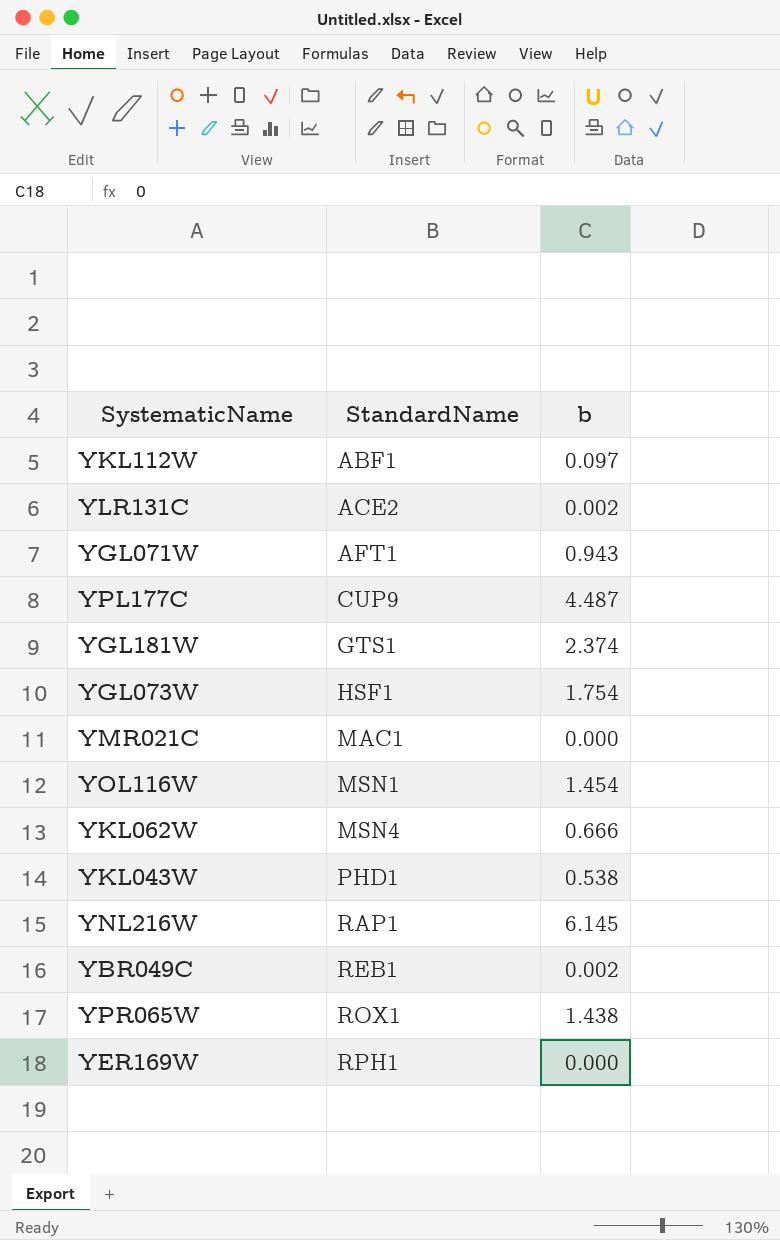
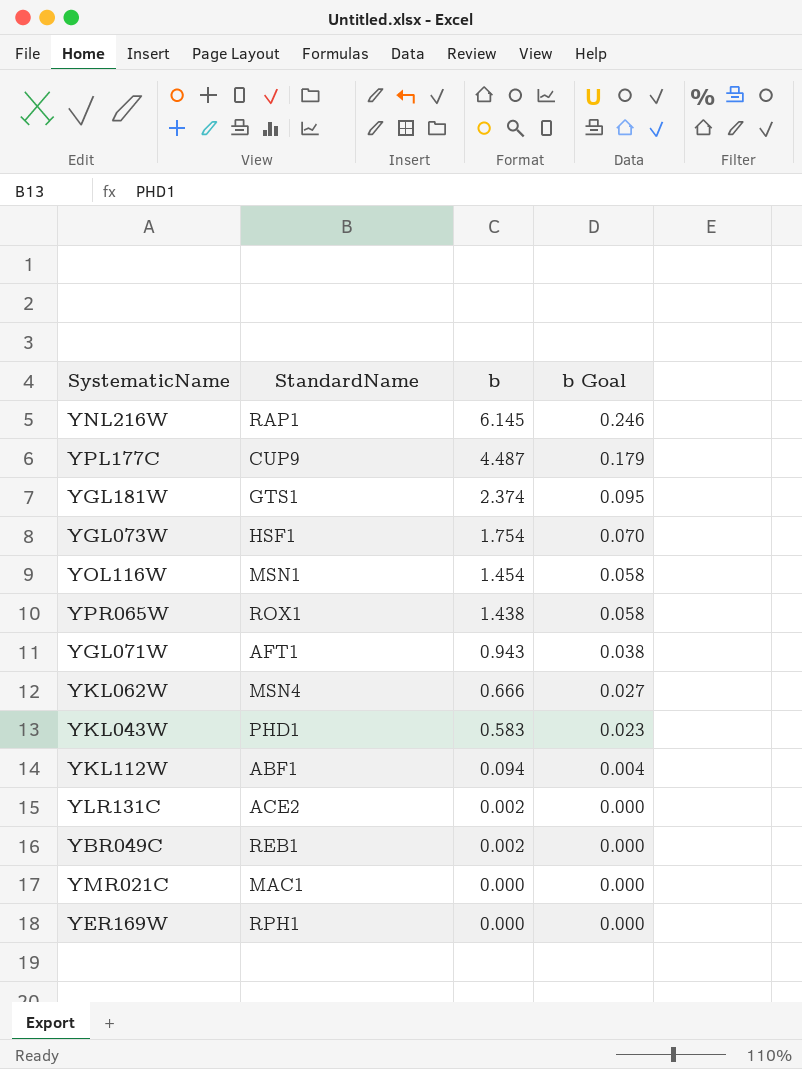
row order: StandardName ascending -> b descending
column b Goal | formula: none -> [b] * 0.04
YKL043W | b: 0.538 -> 0.583
YKL112W | b: 0.097 -> 0.094

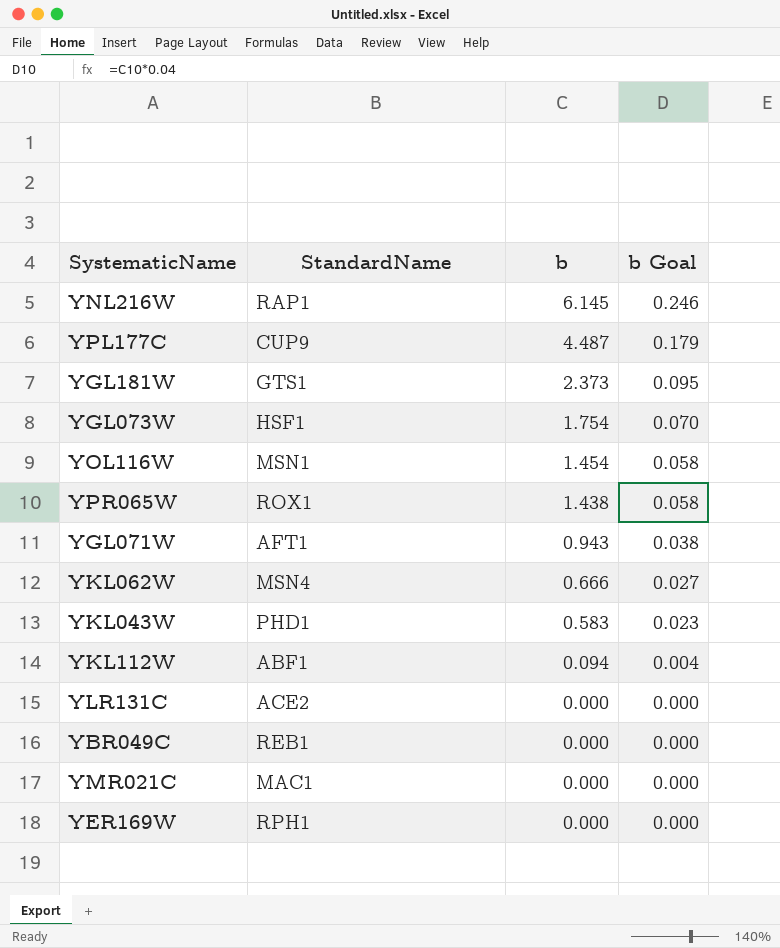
YGL181W | b: 2.374 -> 2.373
YLR131C | b: 0.002 -> 0.000
YBR049C | b: 0.002 -> 0.000

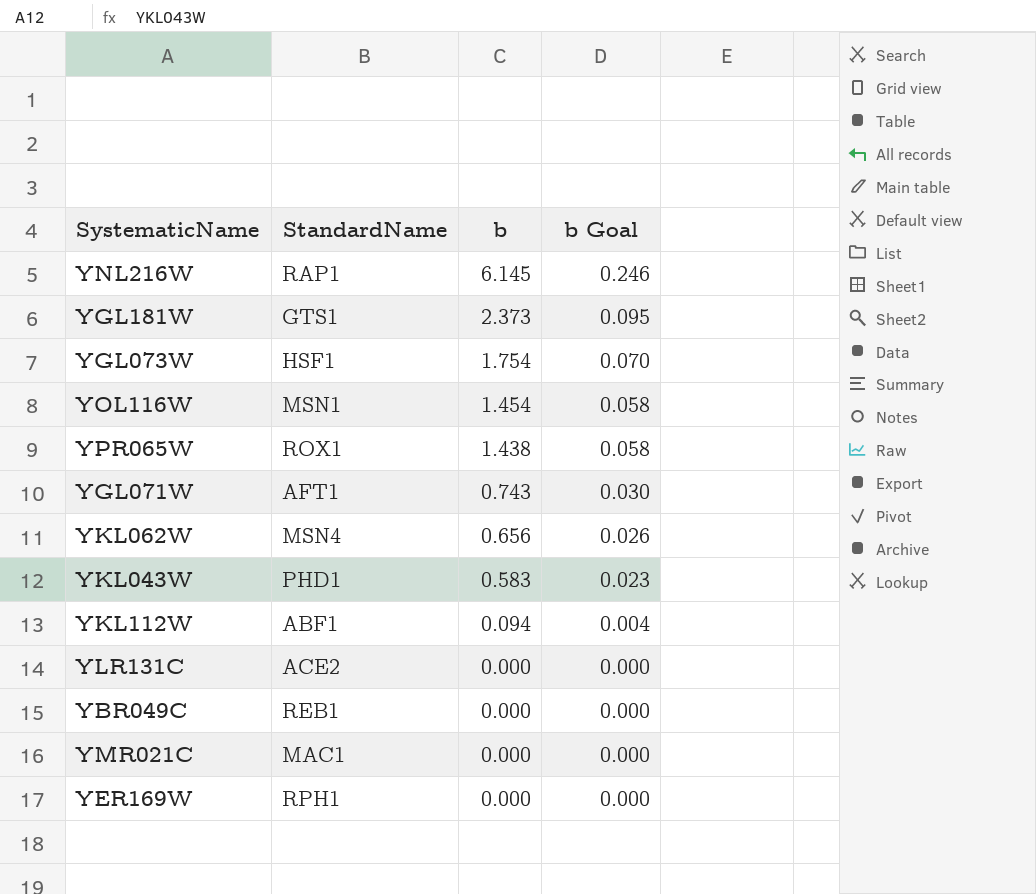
row YPL177C: CUP9 | 4.487 | 0.179 -> none
YGL071W | b: 0.943 -> 0.743
YGL071W | b Goal: 0.038 -> 0.030
YKL062W | b: 0.666 -> 0.656
YKL062W | b Goal: 0.027 -> 0.026

